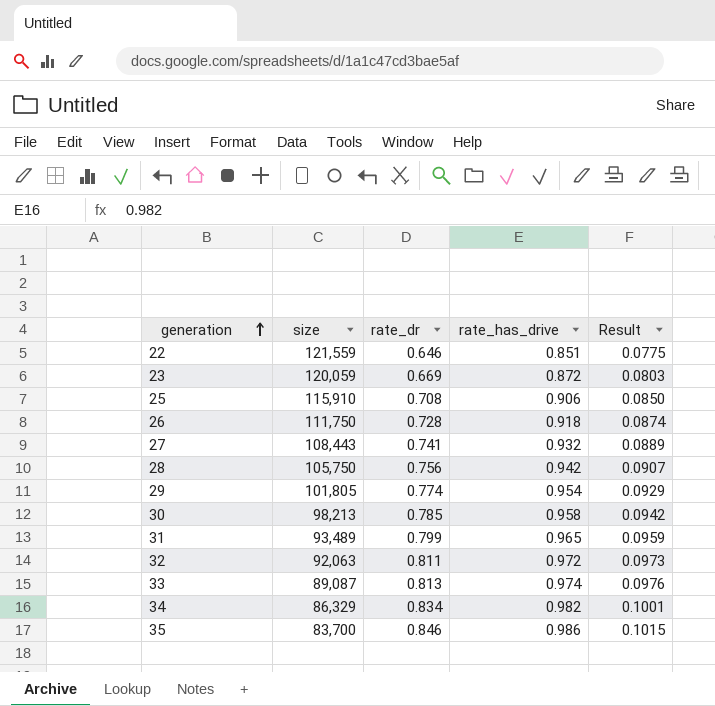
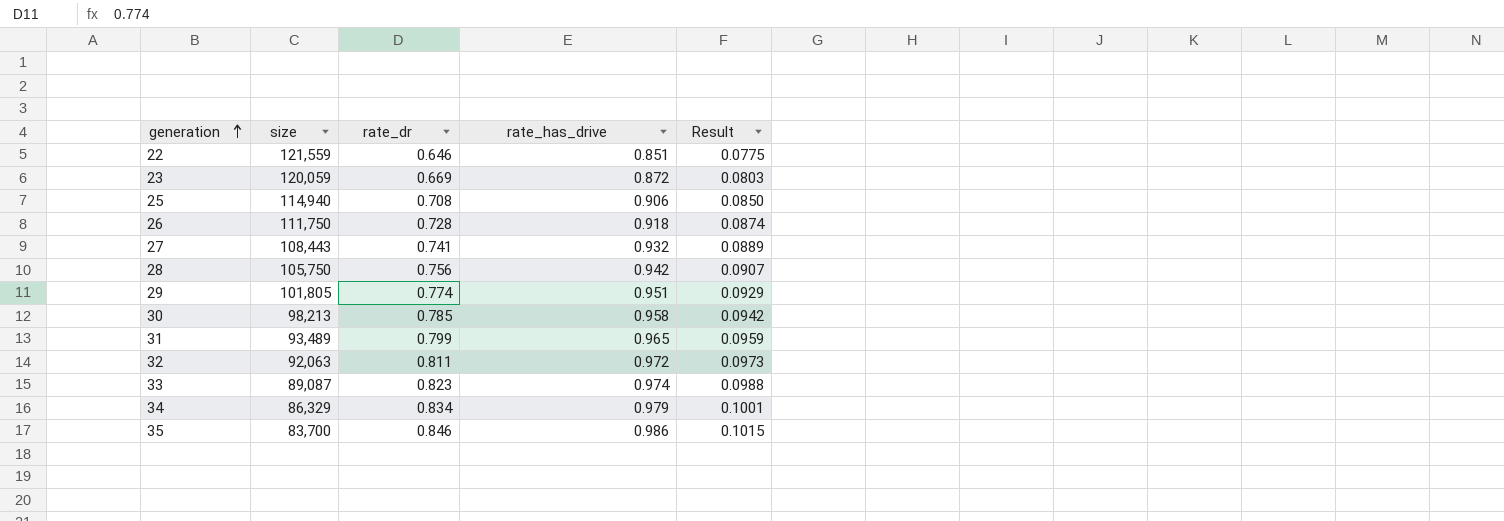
25 | size: 115,910 -> 114,940
29 | rate_has_drive: 0.954 -> 0.951
33 | rate_dr: 0.813 -> 0.823
33 | Result: 0.0976 -> 0.0988
34 | rate_has_drive: 0.982 -> 0.979

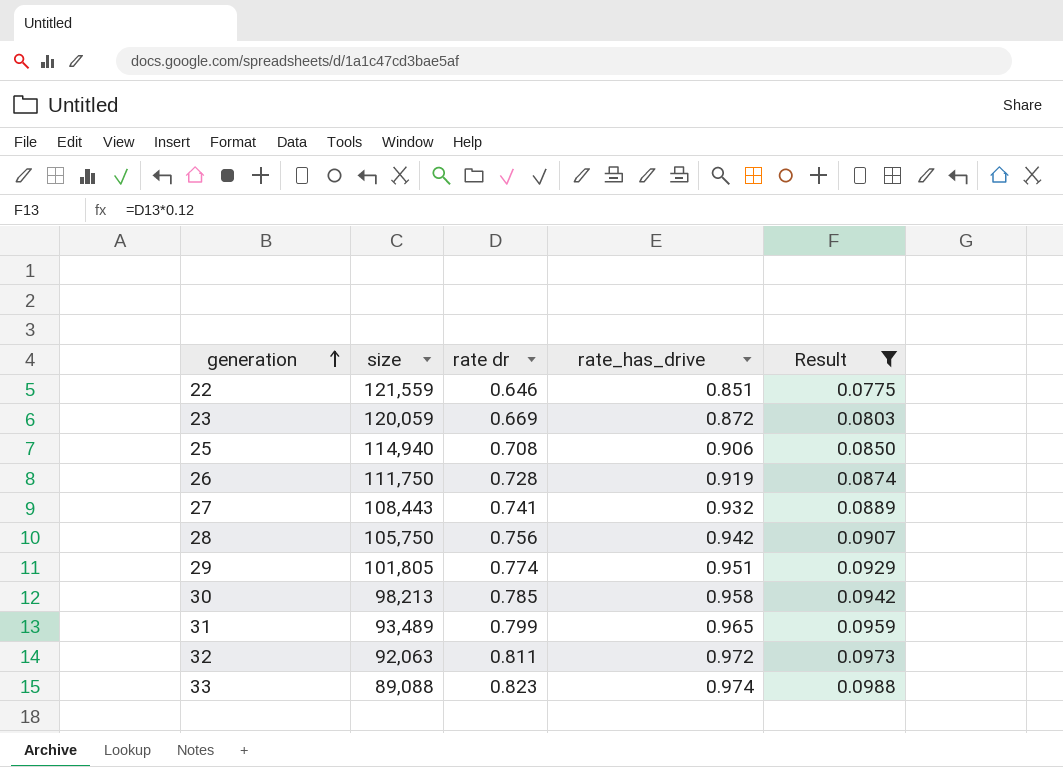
filter: none -> Result <= 0.0988
column name: rate_dr -> rate dr
26 | rate_has_drive: 0.918 -> 0.919
33 | size: 89,087 -> 89,088

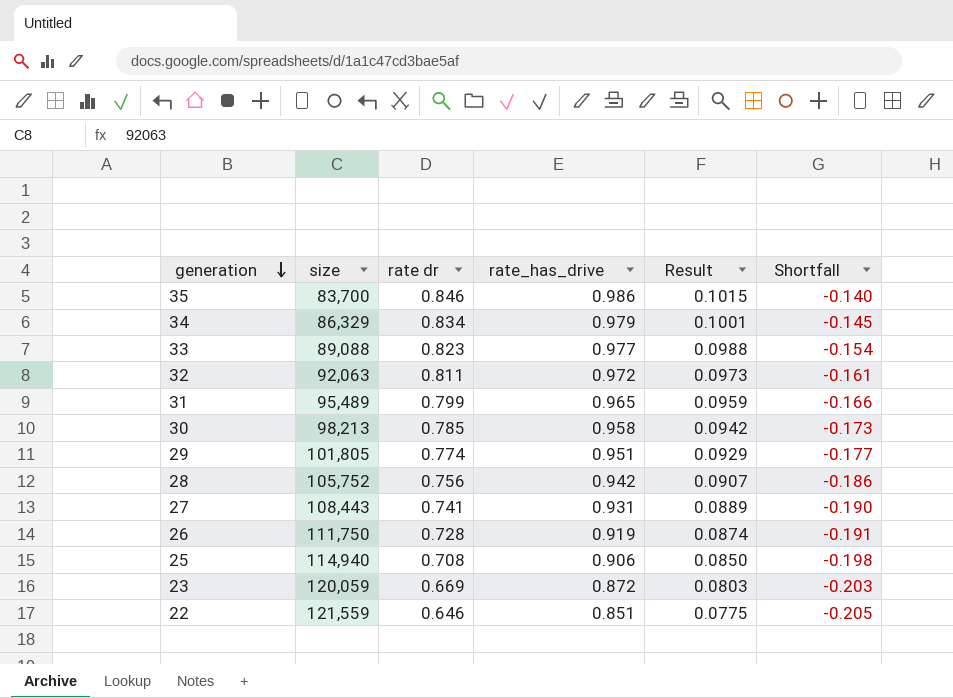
filter: Result <= 0.0988 -> none
row order: generation ascending -> generation descending
column Shortfall | formula: none -> [rate dr] - [rate_has_drive]
33 | rate_has_drive: 0.974 -> 0.977
31 | size: 93,489 -> 95,489
28 | size: 105,750 -> 105,752
27 | rate_has_drive: 0.932 -> 0.931

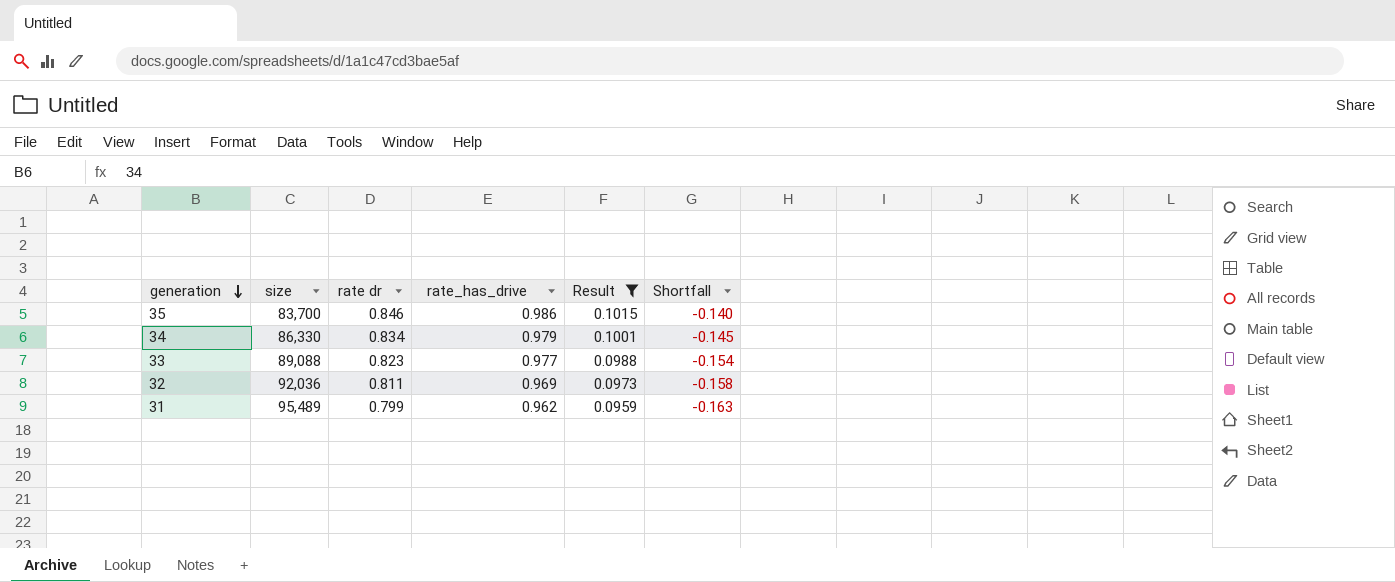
filter: none -> Result >= 0.0959
34 | size: 86,329 -> 86,330
32 | size: 92,063 -> 92,036
32 | rate_has_drive: 0.972 -> 0.969
32 | Shortfall: -0.161 -> -0.158
31 | rate_has_drive: 0.965 -> 0.962
31 | Shortfall: -0.166 -> -0.163

